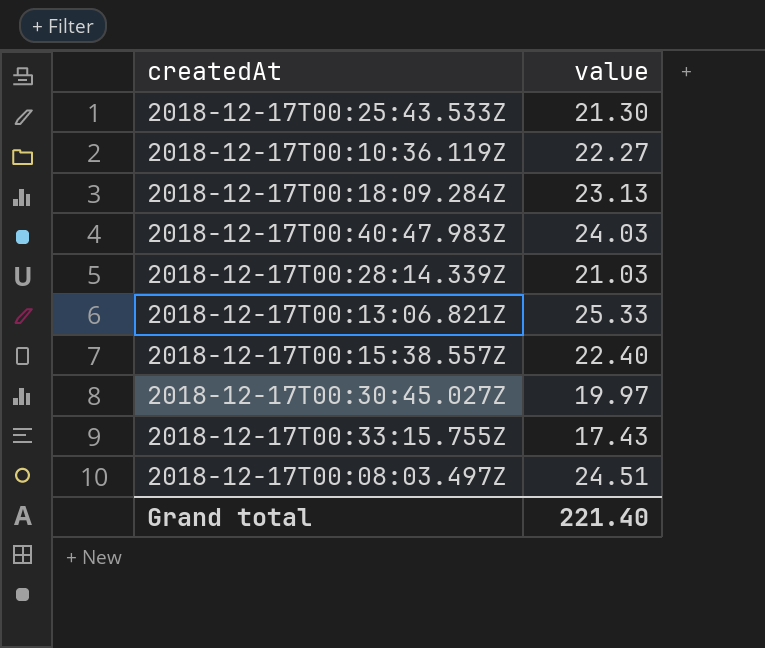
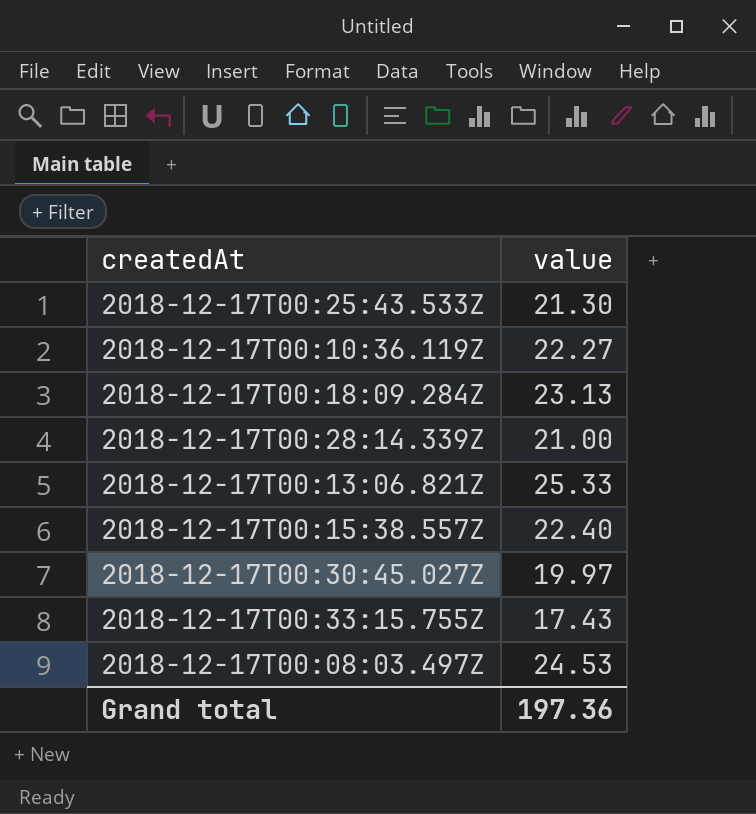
row 2018-12-17T00:40:47.983Z: 24.03 -> none
2018-12-17T00:28:14.339Z | value: 21.03 -> 21.00
2018-12-17T00:08:03.497Z | value: 24.51 -> 24.53
Grand total | value: 221.40 -> 197.36

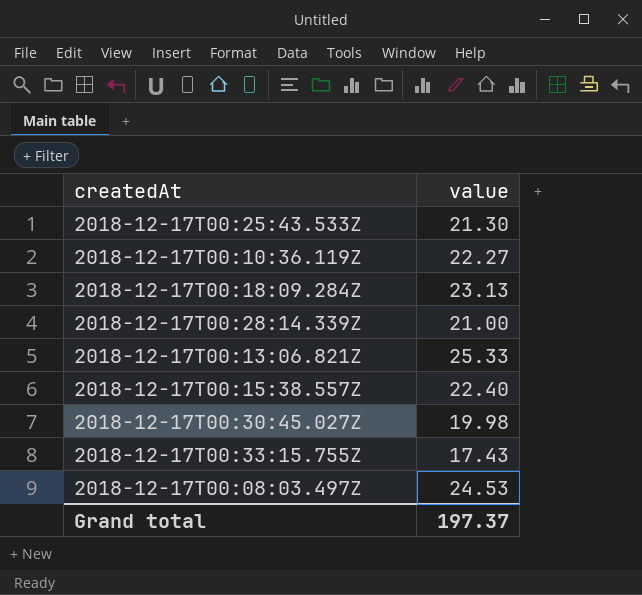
2018-12-17T00:30:45.027Z | value: 19.97 -> 19.98
Grand total | value: 197.36 -> 197.37

